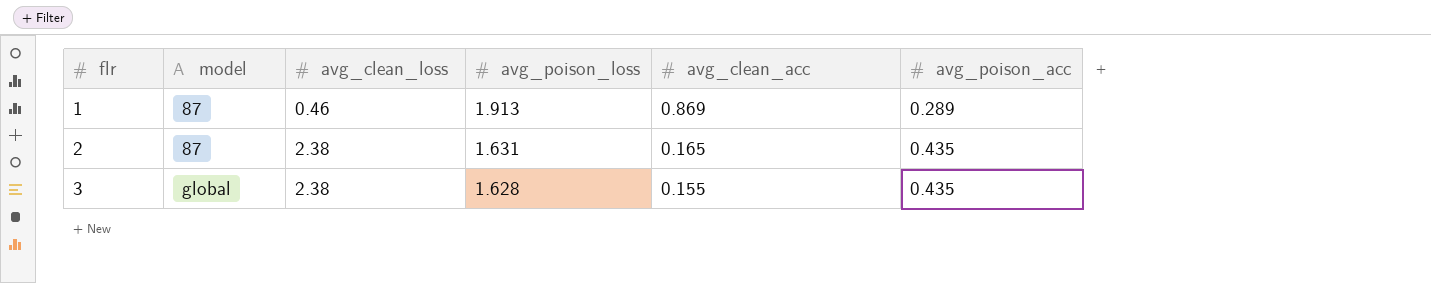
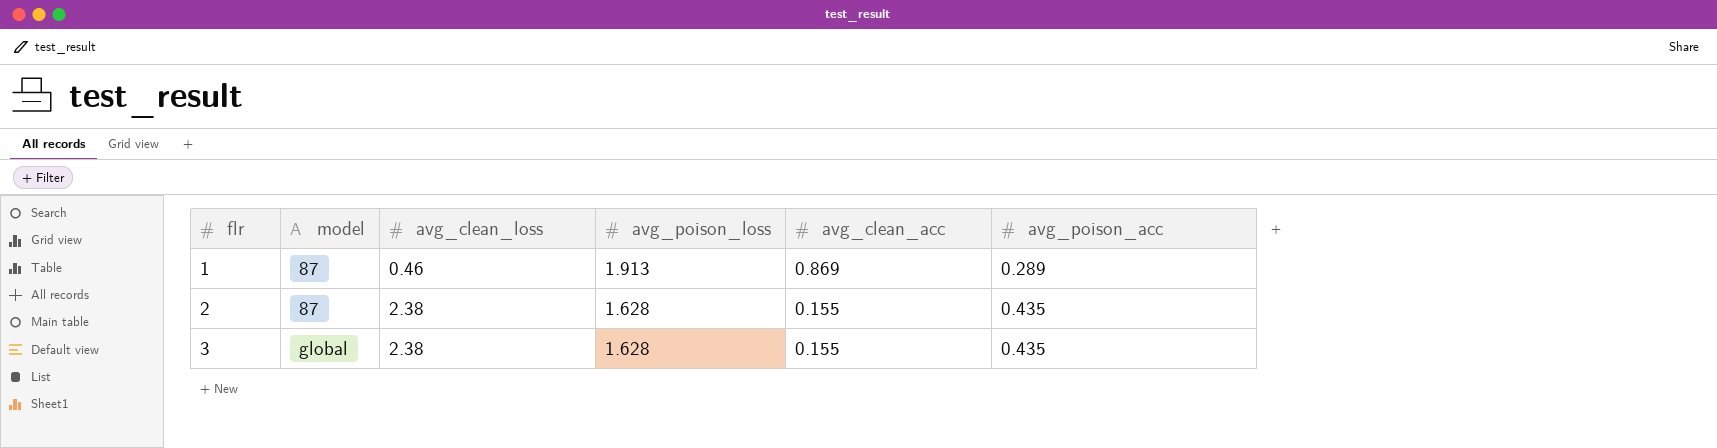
2 | avg_poison_loss: 1.631 -> 1.628
2 | avg_clean_acc: 0.165 -> 0.155

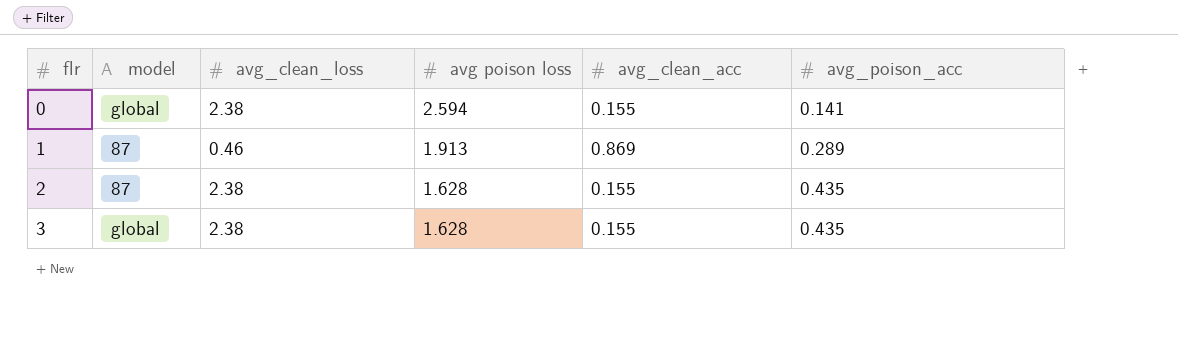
column name: avg_poison_loss -> avg poison loss
row 0: none -> global | 2.38 | 2.594 | 0.155 | 0.141

